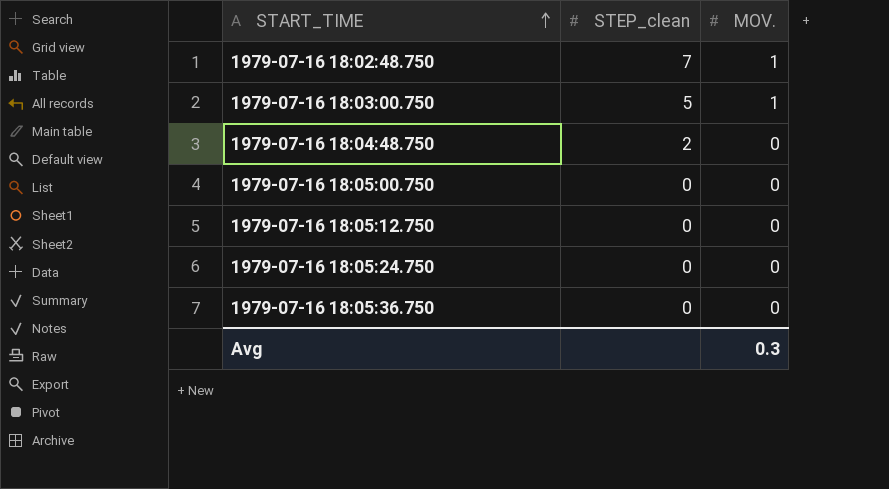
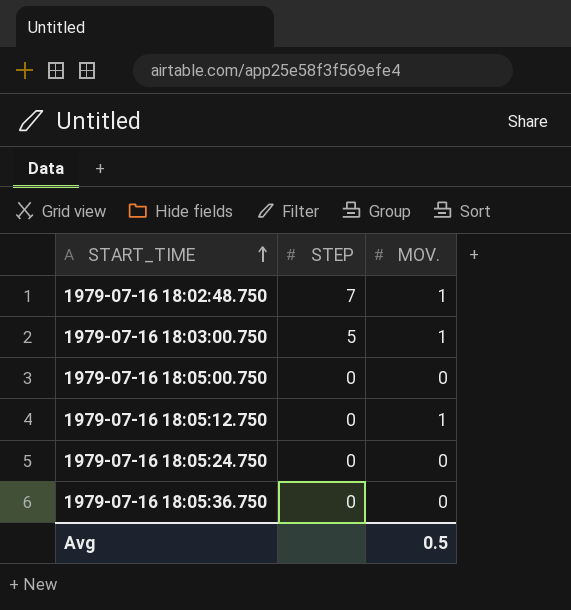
column name: STEP_clean -> STEP
row 1979-07-16 18:04:48.750: 2 | 0 -> none
1979-07-16 18:05:12.750 | MOV.: 0 -> 1
Avg | MOV.: 0.3 -> 0.5

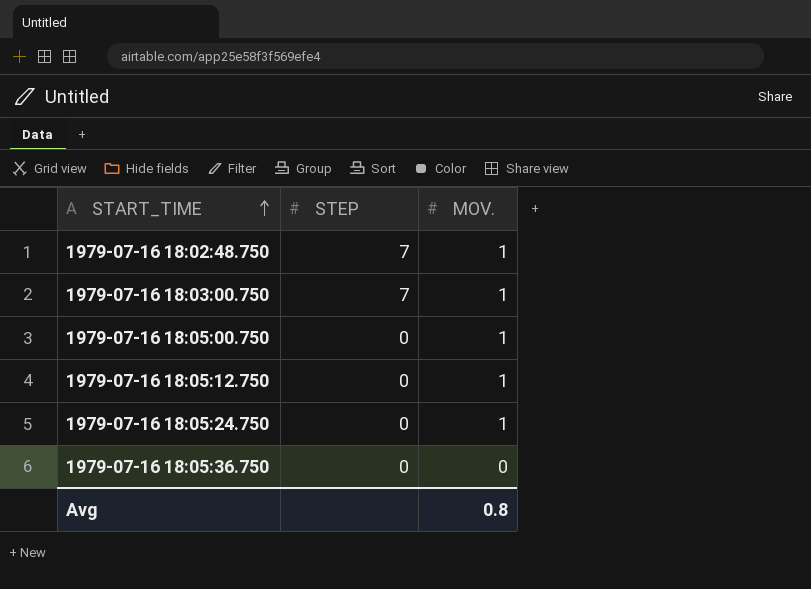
1979-07-16 18:03:00.750 | STEP: 5 -> 7
1979-07-16 18:05:00.750 | MOV.: 0 -> 1
1979-07-16 18:05:24.750 | MOV.: 0 -> 1
Avg | MOV.: 0.5 -> 0.8

